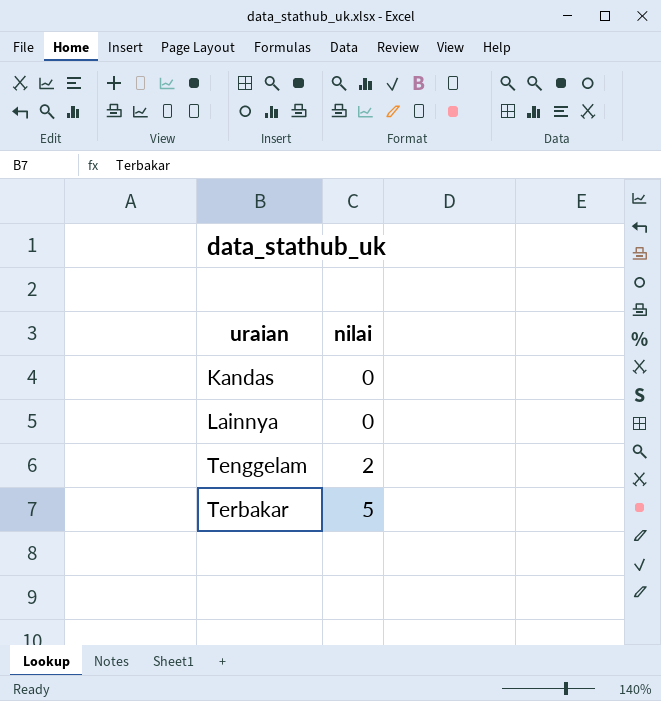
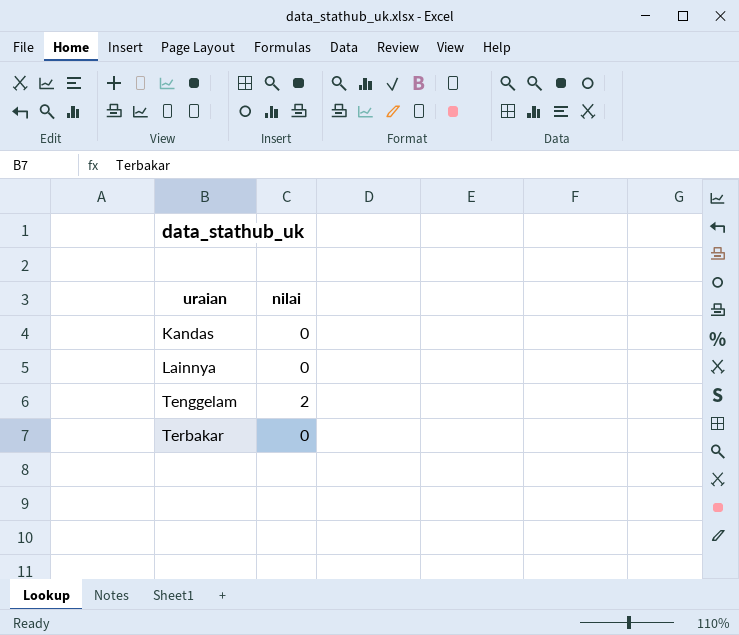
Terbakar | nilai: 5 -> 0

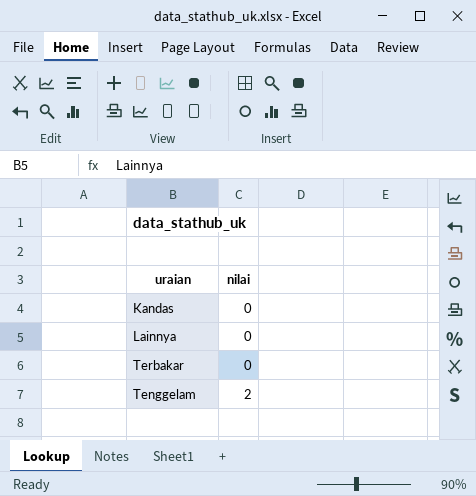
row order: uraian ascending -> nilai ascending

